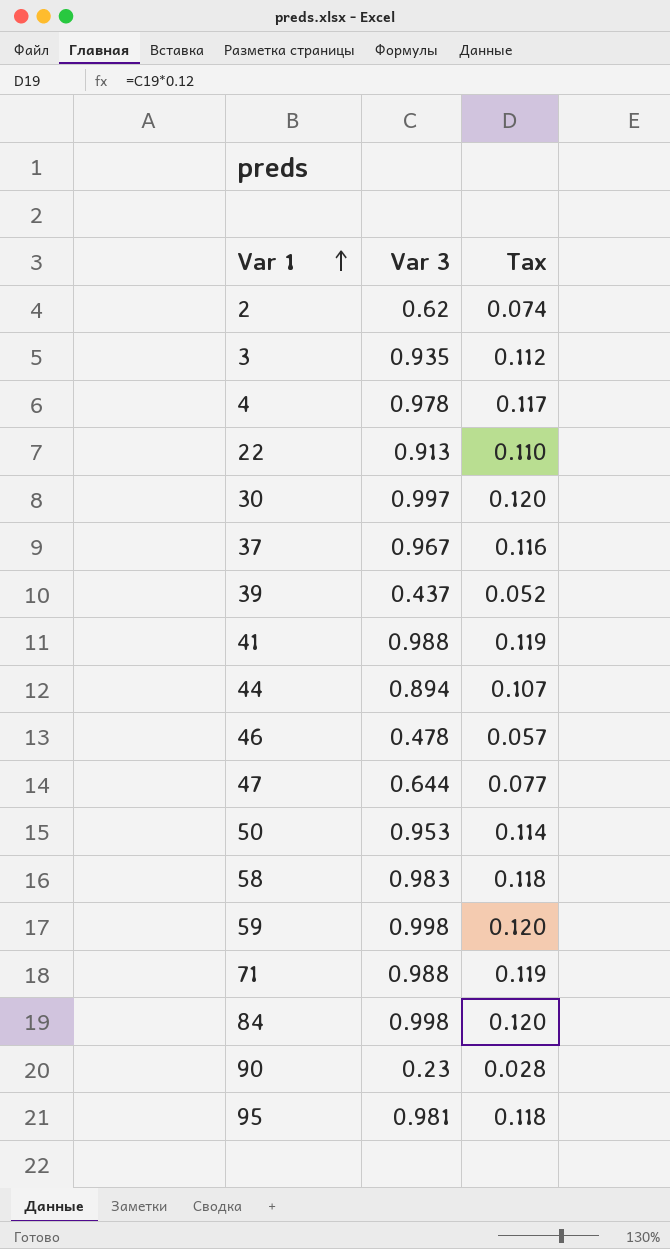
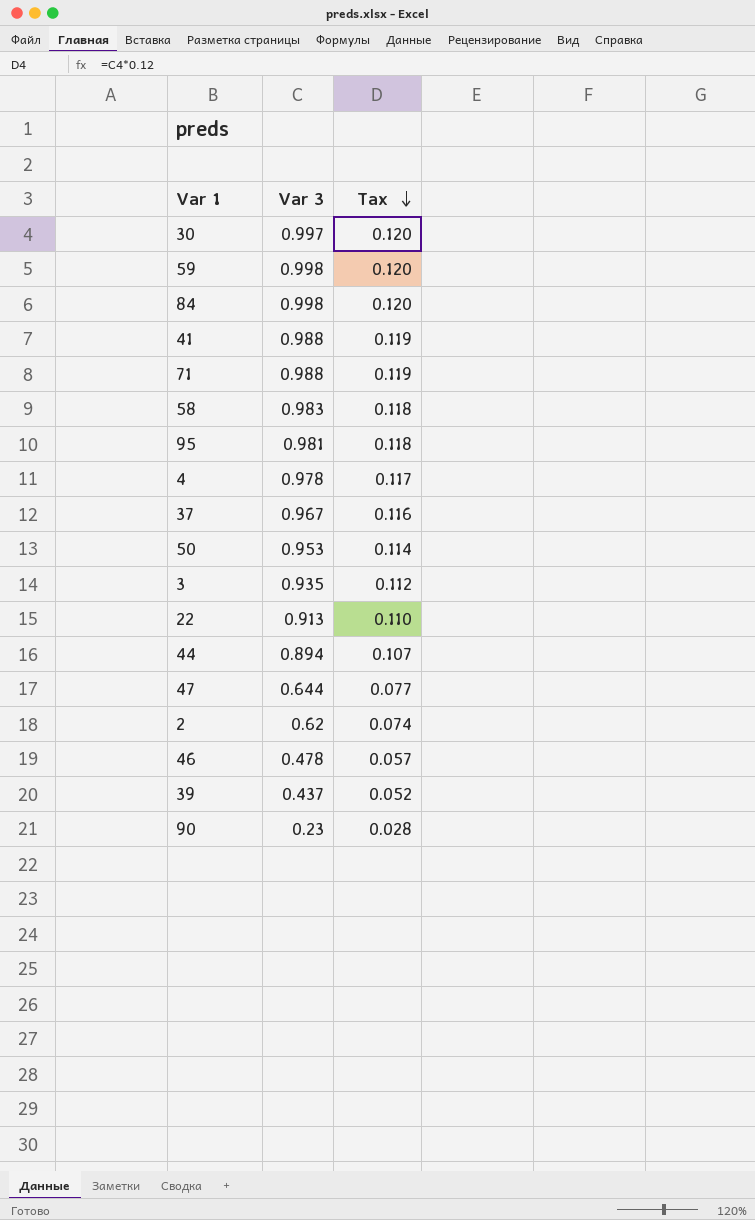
row order: Var 1 ascending -> Tax descending

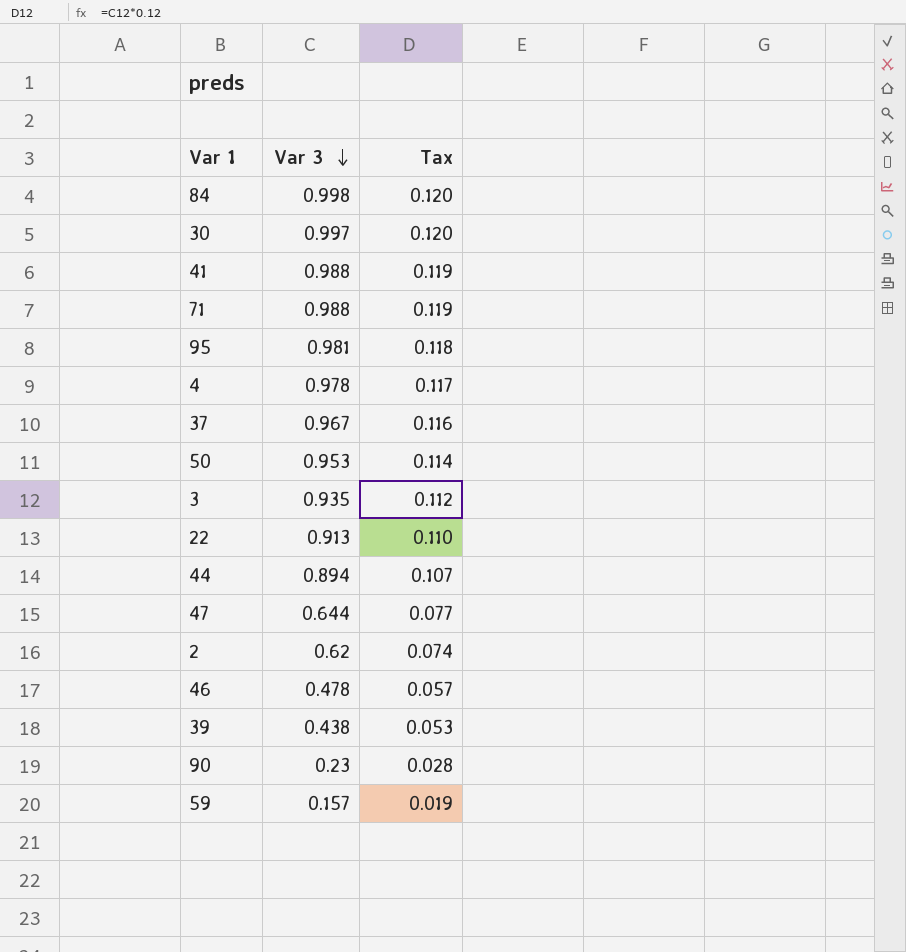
row order: Tax descending -> Var 3 descending
row 58: 0.983 | 0.118 -> none
39 | Var 3: 0.437 -> 0.438
39 | Tax: 0.052 -> 0.053
59 | Var 3: 0.998 -> 0.157
59 | Tax: 0.120 -> 0.019

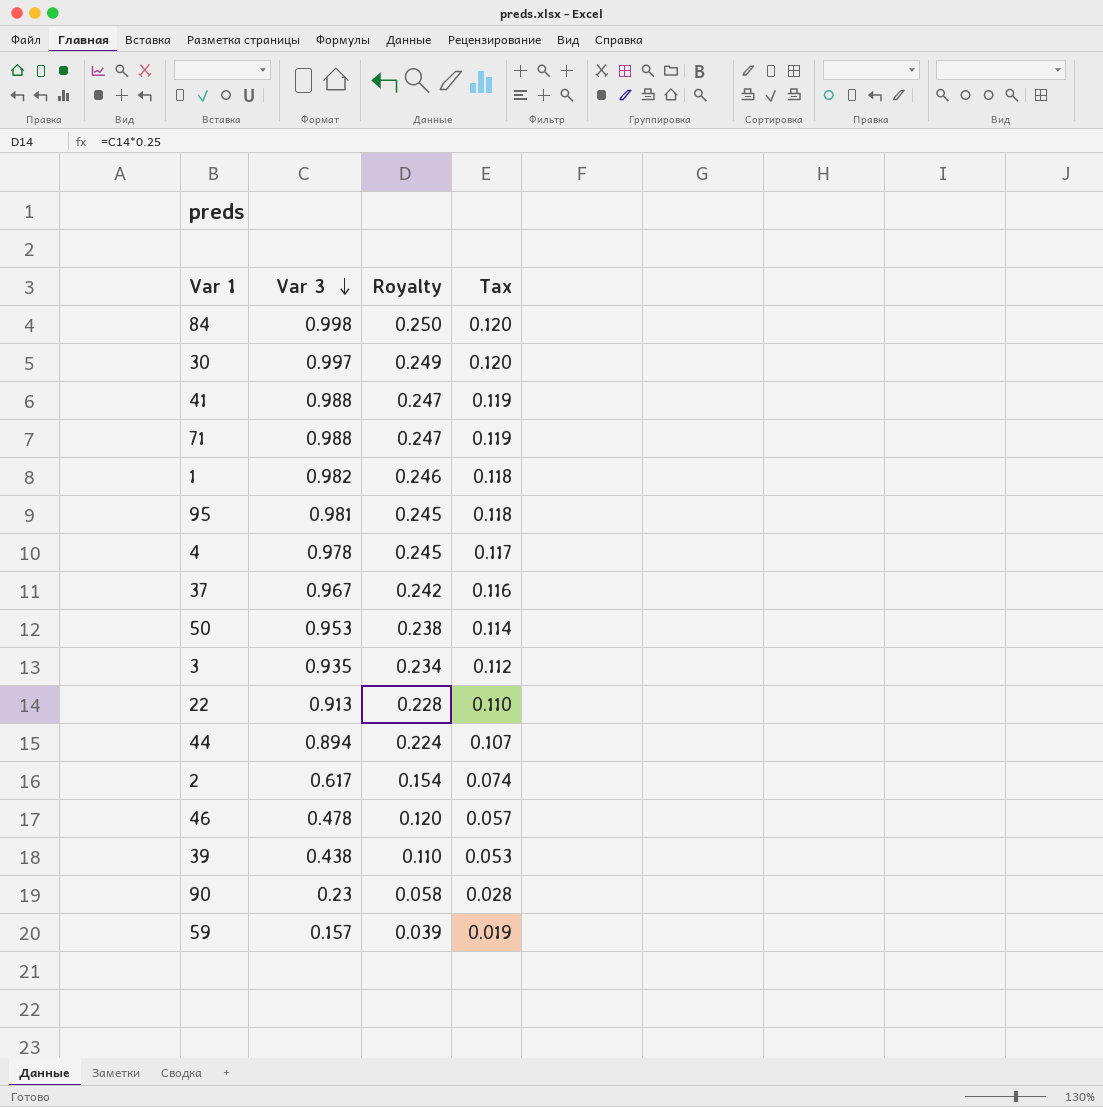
column Royalty | formula: none -> [Var 3] * 0.25
row 47: 0.644 | 0.077 -> none
row 1: none -> 0.982 | 0.246 | 0.118
2 | Var 3: 0.62 -> 0.617

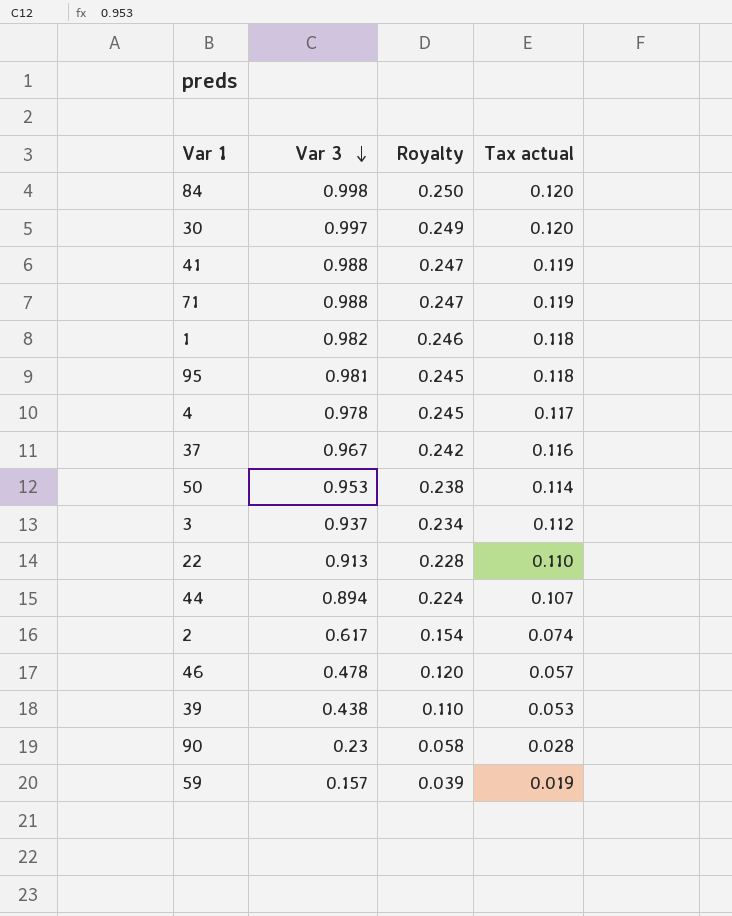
column name: Tax -> Tax actual
3 | Var 3: 0.935 -> 0.937

